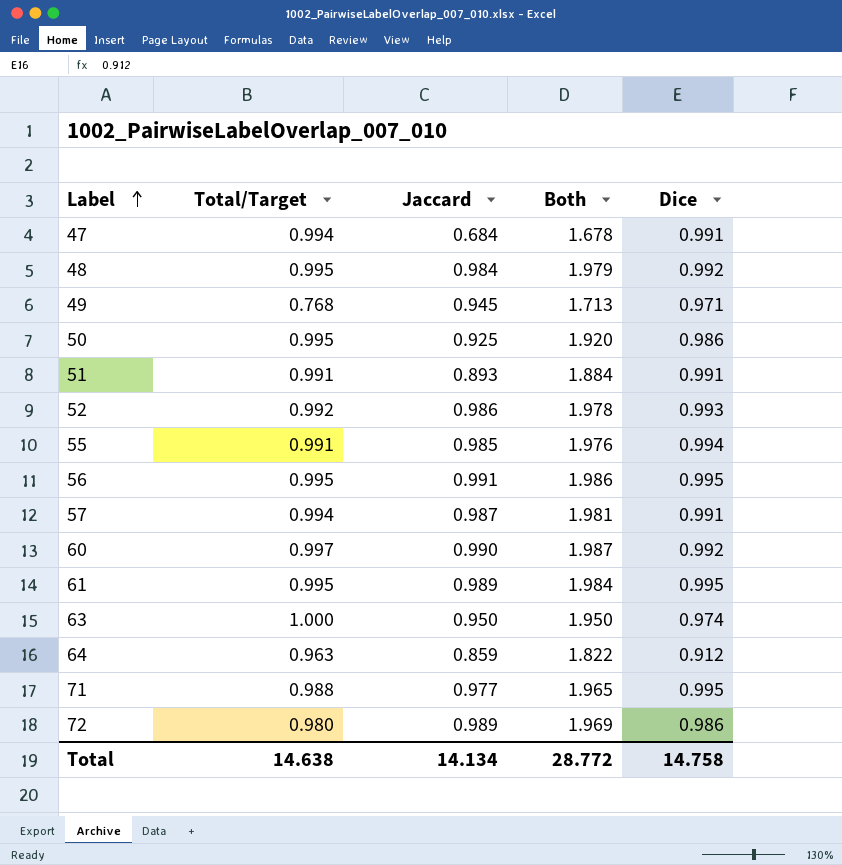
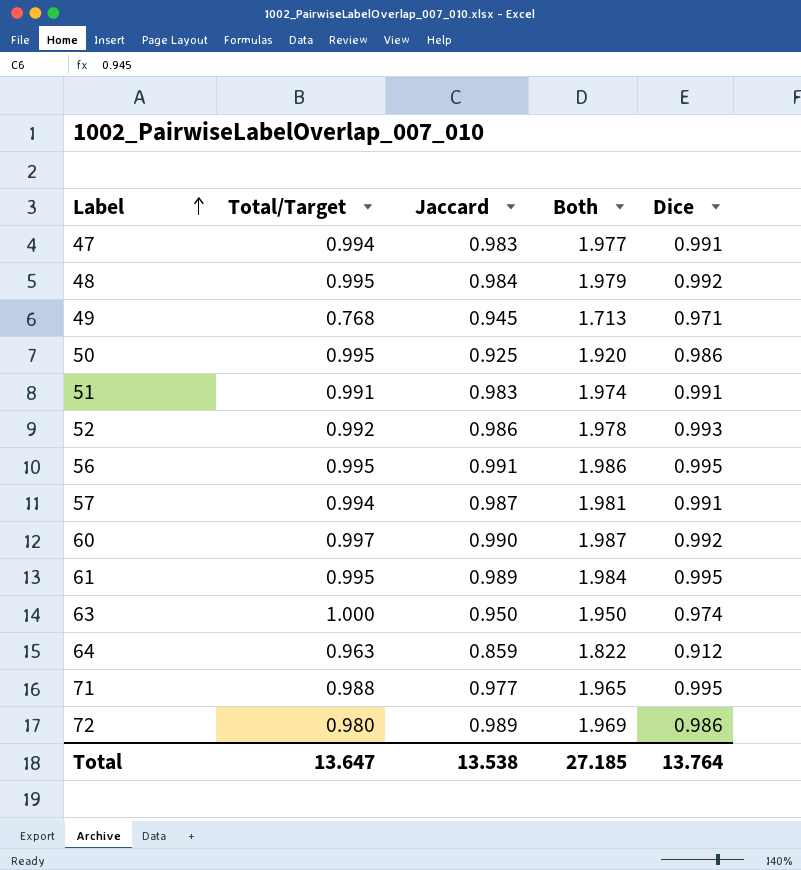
row 55: 0.991 | 0.985 | 1.976 | 0.994 -> none
47 | Jaccard: 0.684 -> 0.983
47 | Both: 1.678 -> 1.977
51 | Jaccard: 0.893 -> 0.983
51 | Both: 1.884 -> 1.974
Total | Total/Target: 14.638 -> 13.647
Total | Jaccard: 14.134 -> 13.538
Total | Both: 28.772 -> 27.185
Total | Dice: 14.758 -> 13.764

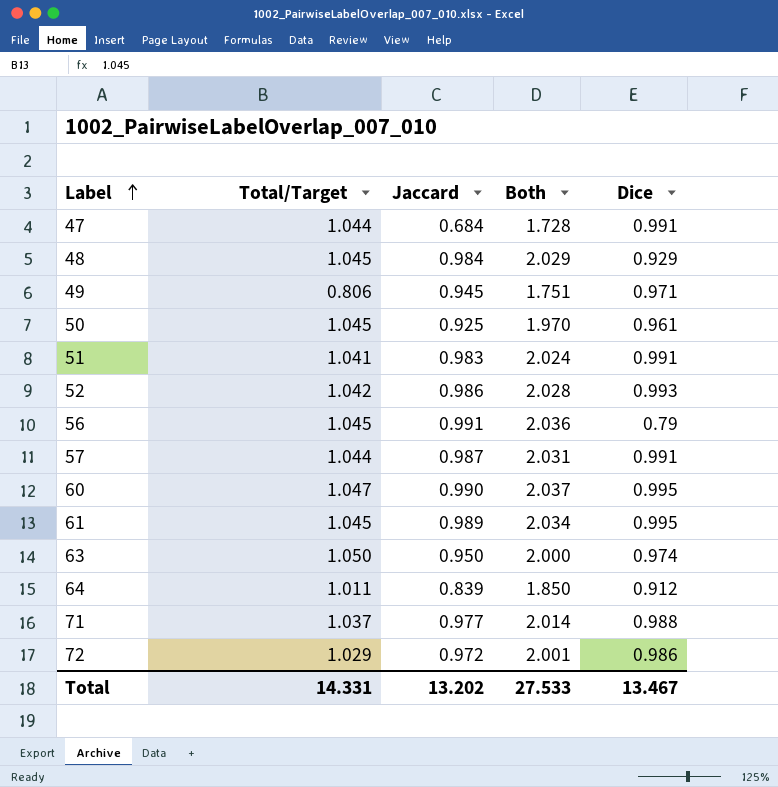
47 | Total/Target: 0.994 -> 1.044
47 | Jaccard: 0.983 -> 0.684
47 | Both: 1.977 -> 1.728
48 | Total/Target: 0.995 -> 1.045
48 | Both: 1.979 -> 2.029
48 | Dice: 0.992 -> 0.929
49 | Total/Target: 0.768 -> 0.806
49 | Both: 1.713 -> 1.751
50 | Total/Target: 0.995 -> 1.045
50 | Both: 1.920 -> 1.970
50 | Dice: 0.986 -> 0.961
51 | Total/Target: 0.991 -> 1.041
51 | Both: 1.974 -> 2.024
52 | Total/Target: 0.992 -> 1.042
52 | Both: 1.978 -> 2.028
56 | Total/Target: 0.995 -> 1.045
56 | Both: 1.986 -> 2.036
56 | Dice: 0.995 -> 0.79
57 | Total/Target: 0.994 -> 1.044
57 | Both: 1.981 -> 2.031
60 | Total/Target: 0.997 -> 1.047
60 | Both: 1.987 -> 2.037
60 | Dice: 0.992 -> 0.995
61 | Total/Target: 0.995 -> 1.045
61 | Both: 1.984 -> 2.034
63 | Total/Target: 1.000 -> 1.050
63 | Both: 1.950 -> 2.000
64 | Total/Target: 0.963 -> 1.011
64 | Jaccard: 0.859 -> 0.839
64 | Both: 1.822 -> 1.850
71 | Total/Target: 0.988 -> 1.037
71 | Both: 1.965 -> 2.014
71 | Dice: 0.995 -> 0.988
72 | Total/Target: 0.980 -> 1.029
72 | Jaccard: 0.989 -> 0.972
72 | Both: 1.969 -> 2.001
Total | Total/Target: 13.647 -> 14.331
Total | Jaccard: 13.538 -> 13.202
Total | Both: 27.185 -> 27.533
Total | Dice: 13.764 -> 13.467

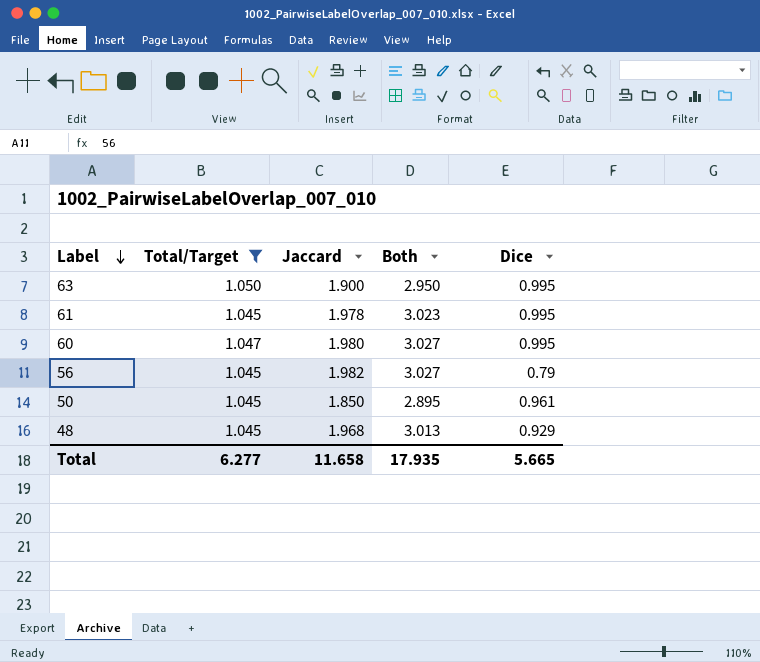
filter: none -> Total/Target >= 1.045
row order: Label ascending -> Label descending
63 | Jaccard: 0.950 -> 1.900
63 | Both: 2.000 -> 2.950
63 | Dice: 0.974 -> 0.995
61 | Jaccard: 0.989 -> 1.978
61 | Both: 2.034 -> 3.023
60 | Jaccard: 0.990 -> 1.980
60 | Both: 2.037 -> 3.027
56 | Jaccard: 0.991 -> 1.982
56 | Both: 2.036 -> 3.027
50 | Jaccard: 0.925 -> 1.850
50 | Both: 1.970 -> 2.895
48 | Jaccard: 0.984 -> 1.968
48 | Both: 2.029 -> 3.013
Total | Total/Target: 14.331 -> 6.277
Total | Jaccard: 13.202 -> 11.658
Total | Both: 27.533 -> 17.935
Total | Dice: 13.467 -> 5.665

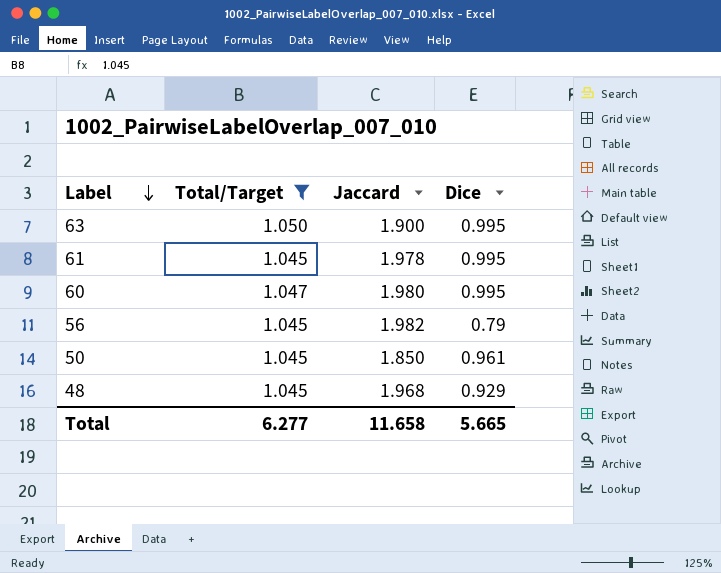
column Both | formula: [Total/Target] + [Jaccard] -> none

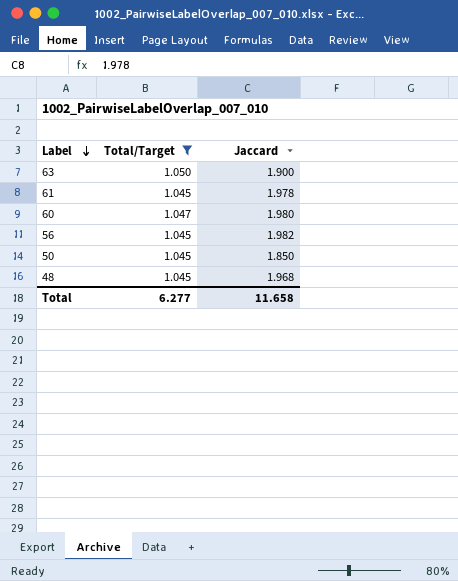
column Dice | position: 4 -> none

